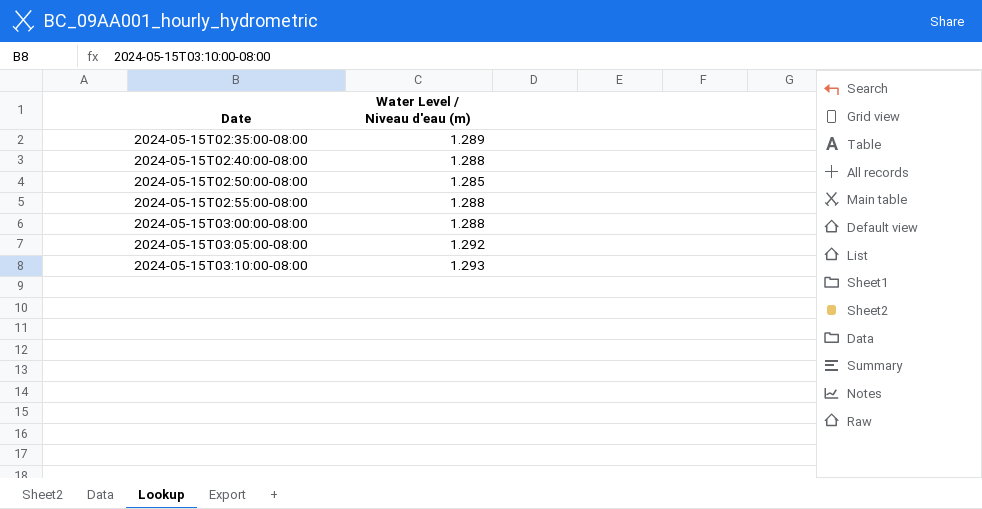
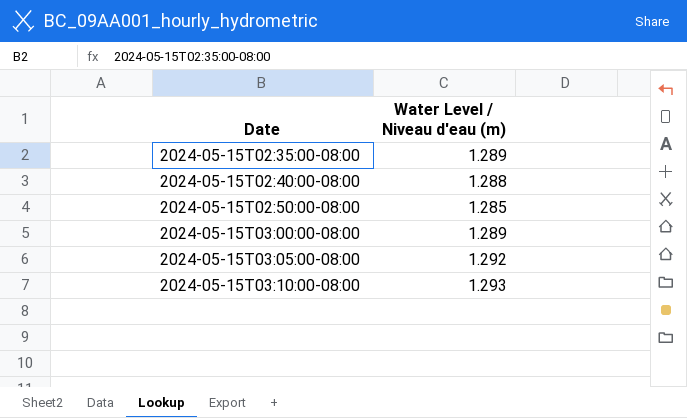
row 2024-05-15T02:55:00-08:00: 1.288 -> none
2024-05-15T03:00:00-08:00 | Water Level / Niveau d'eau (m): 1.288 -> 1.289

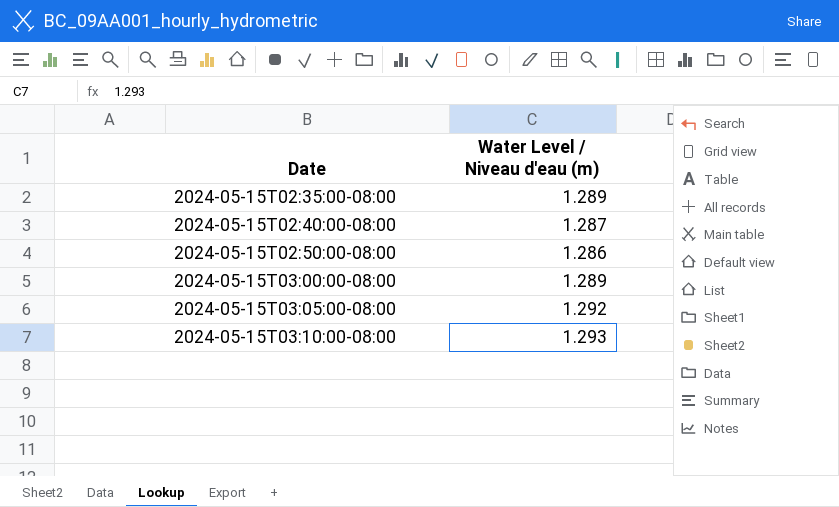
2024-05-15T02:40:00-08:00 | Water Level / Niveau d'eau (m): 1.288 -> 1.287
2024-05-15T02:50:00-08:00 | Water Level / Niveau d'eau (m): 1.285 -> 1.286

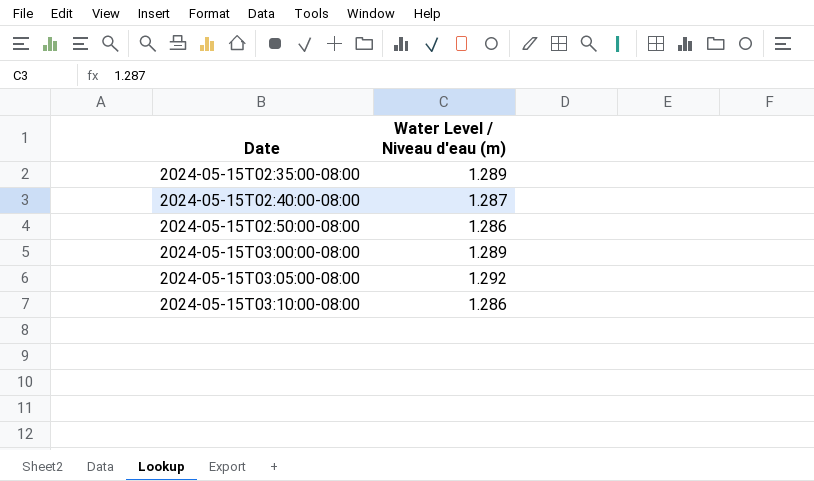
2024-05-15T03:10:00-08:00 | Water Level / Niveau d'eau (m): 1.293 -> 1.286

